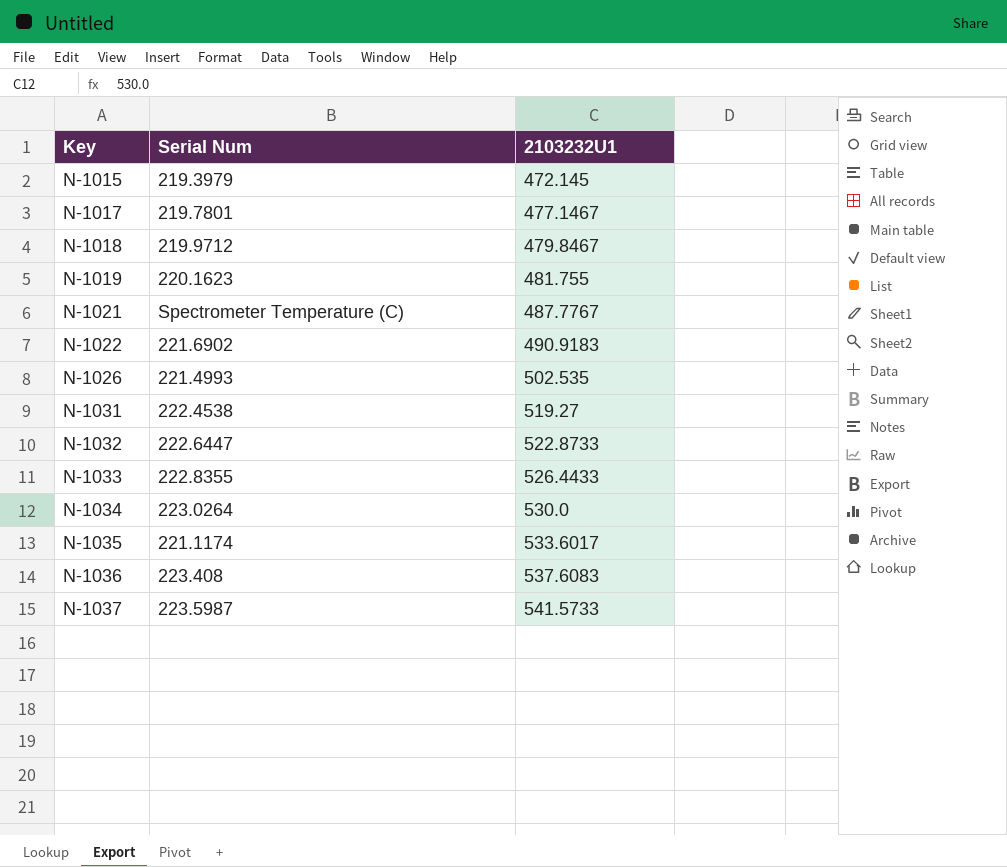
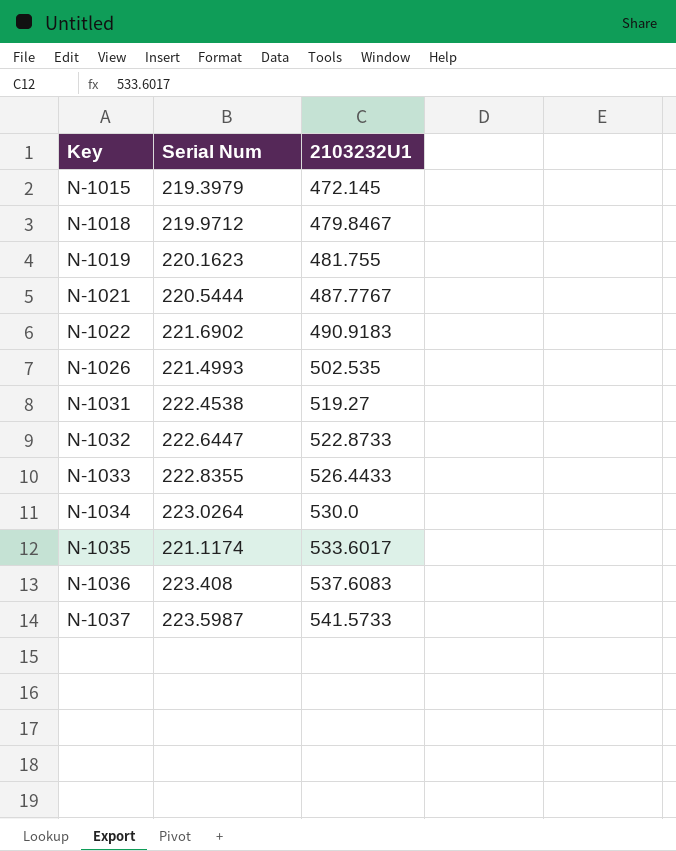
row N-1017: 219.7801 | 477.1467 -> none
N-1021 | Serial Num: Spectrometer Temperature (C) -> 220.5444

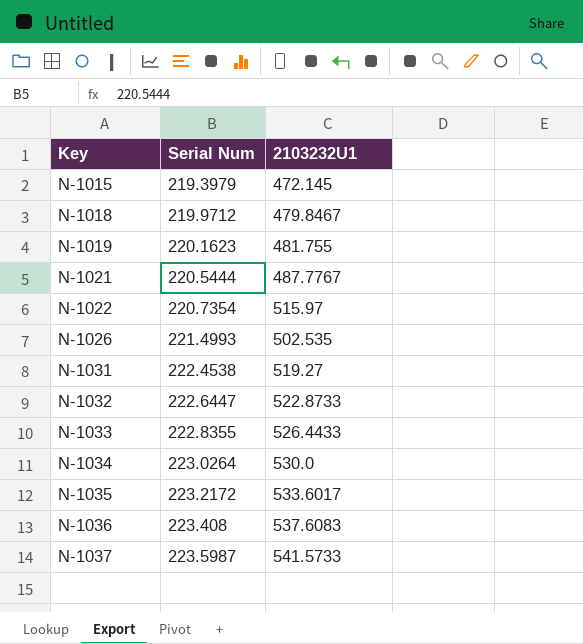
N-1022 | Serial Num: 221.6902 -> 220.7354
N-1022 | 2103232U1: 490.9183 -> 515.97
N-1035 | Serial Num: 221.1174 -> 223.2172

